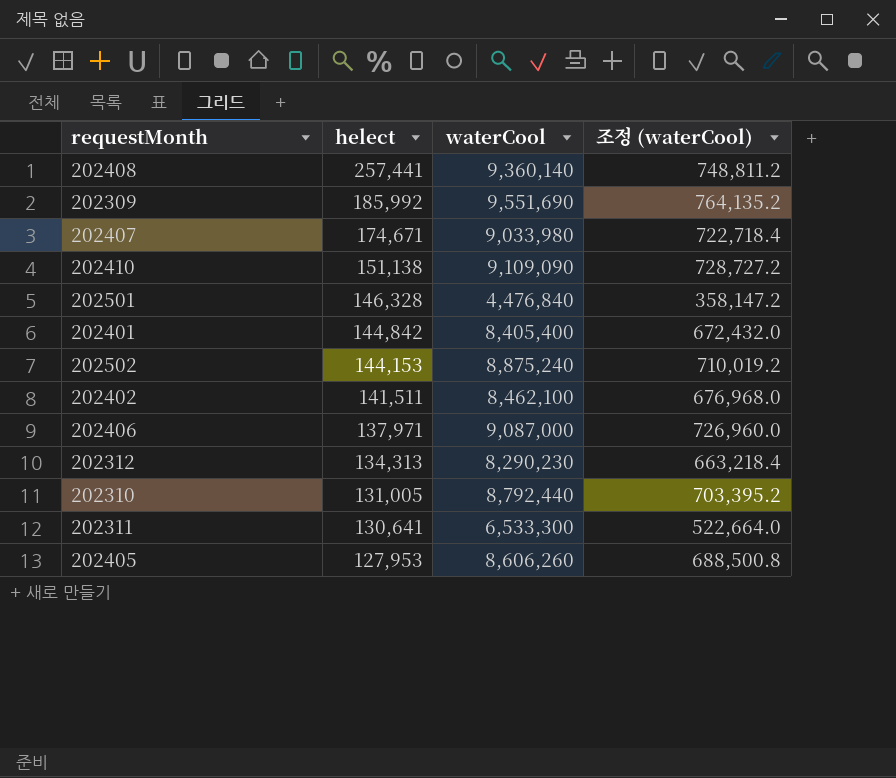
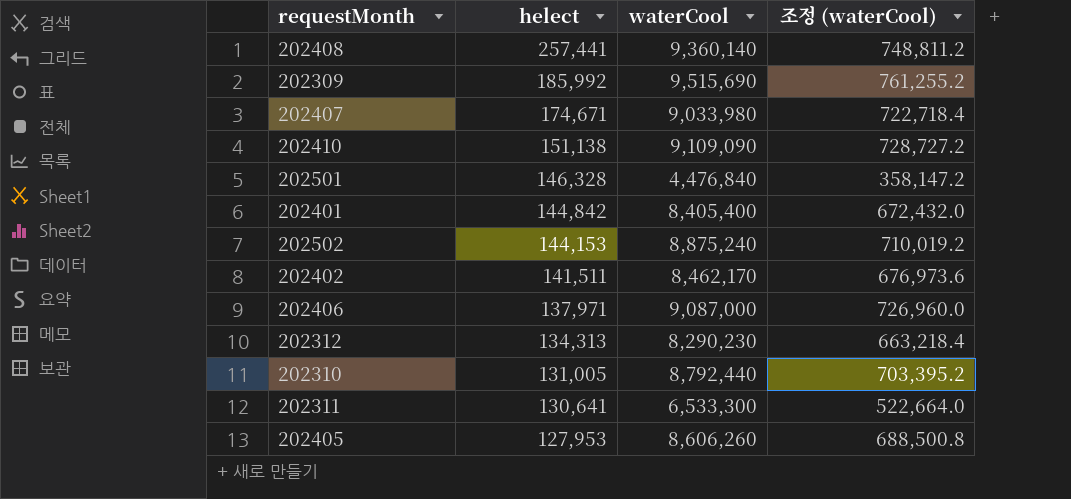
202309 | waterCool: 9,551,690 -> 9,515,690
202309 | 조정 (waterCool): 764,135.2 -> 761,255.2
202402 | waterCool: 8,462,100 -> 8,462,170
202402 | 조정 (waterCool): 676,968.0 -> 676,973.6

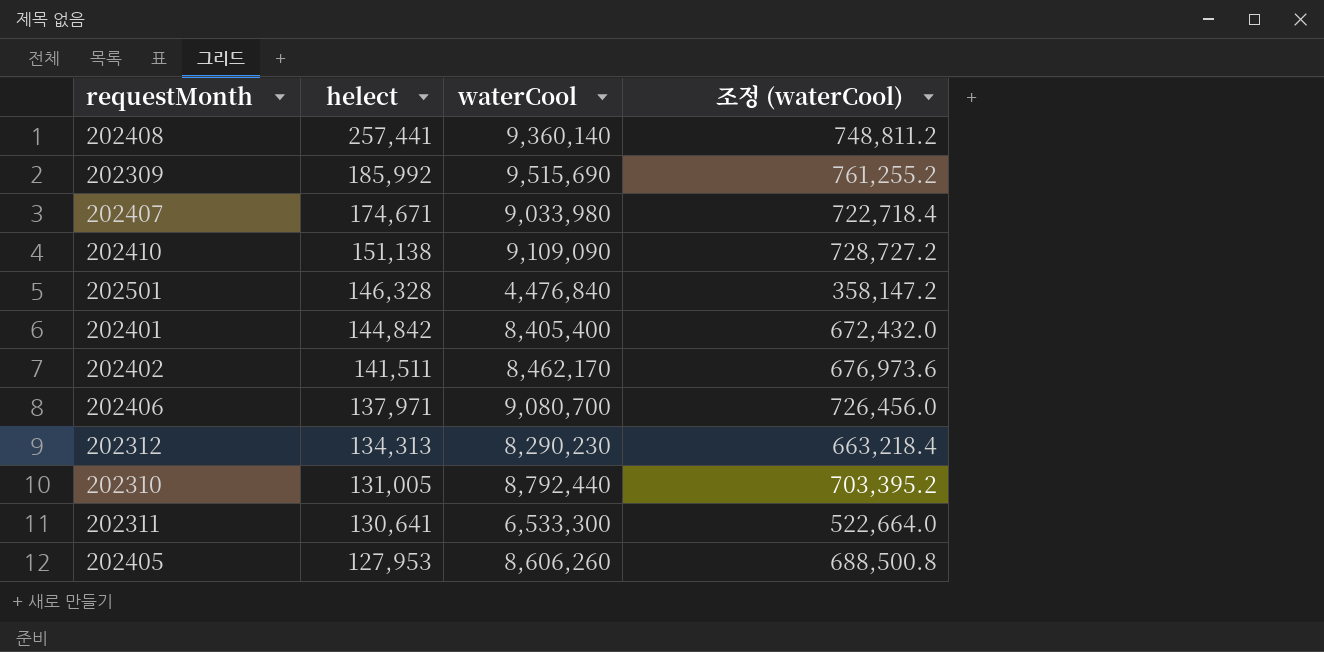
row 202502: 144,153 | 8,875,240 | 710,019.2 -> none
202406 | waterCool: 9,087,000 -> 9,080,700
202406 | 조정 (waterCool): 726,960.0 -> 726,456.0

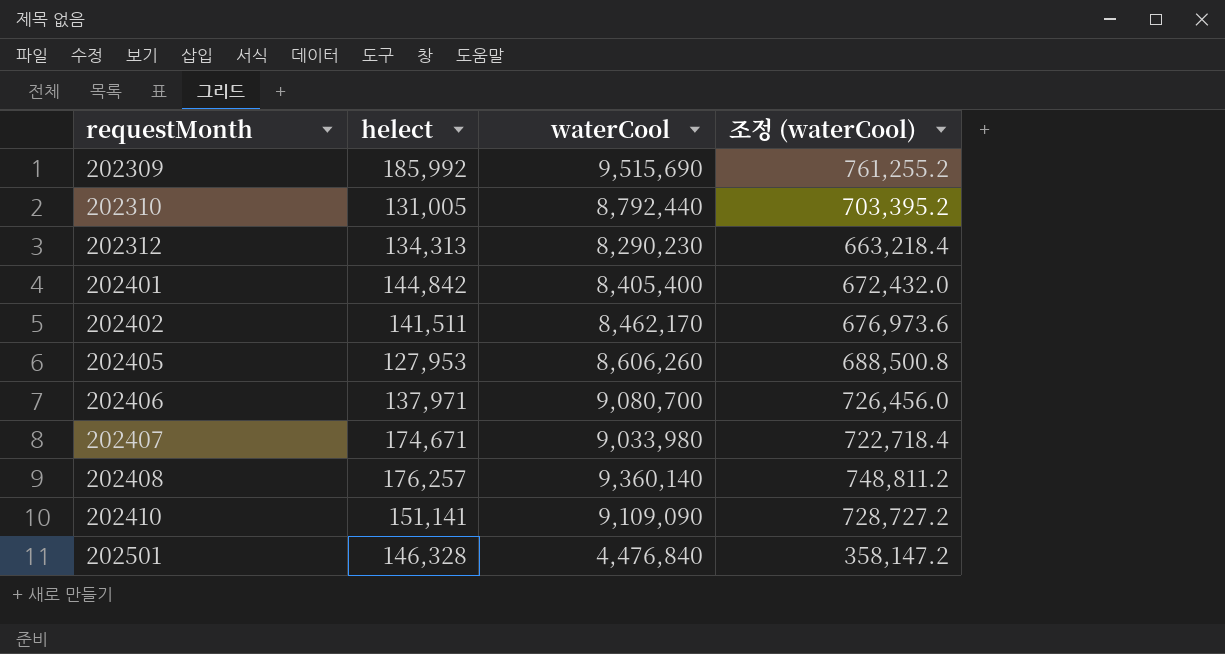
row order: helect descending -> requestMonth ascending
row 202311: 130,641 | 6,533,300 | 522,664.0 -> none
202408 | helect: 257,441 -> 176,257
202410 | helect: 151,138 -> 151,141

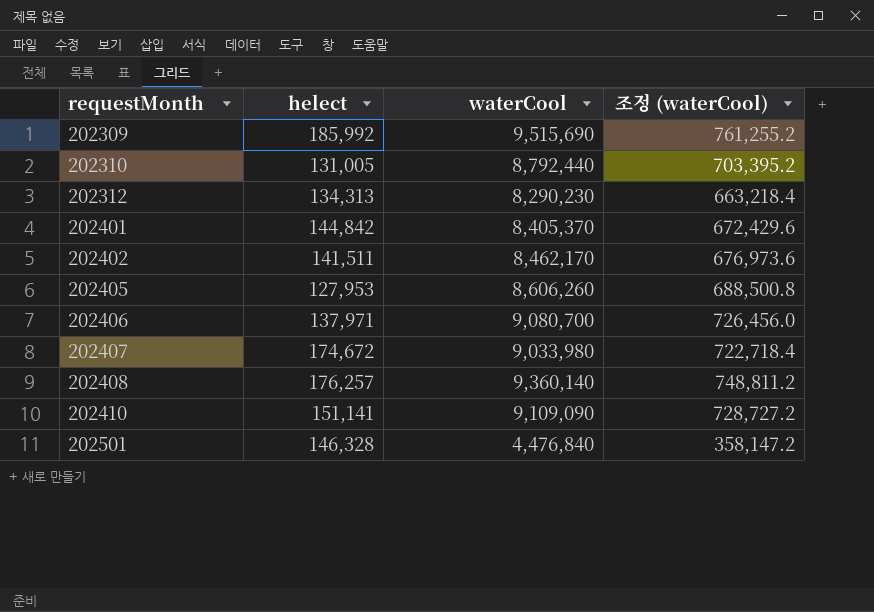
202401 | waterCool: 8,405,400 -> 8,405,370
202401 | 조정 (waterCool): 672,432.0 -> 672,429.6
202407 | helect: 174,671 -> 174,672

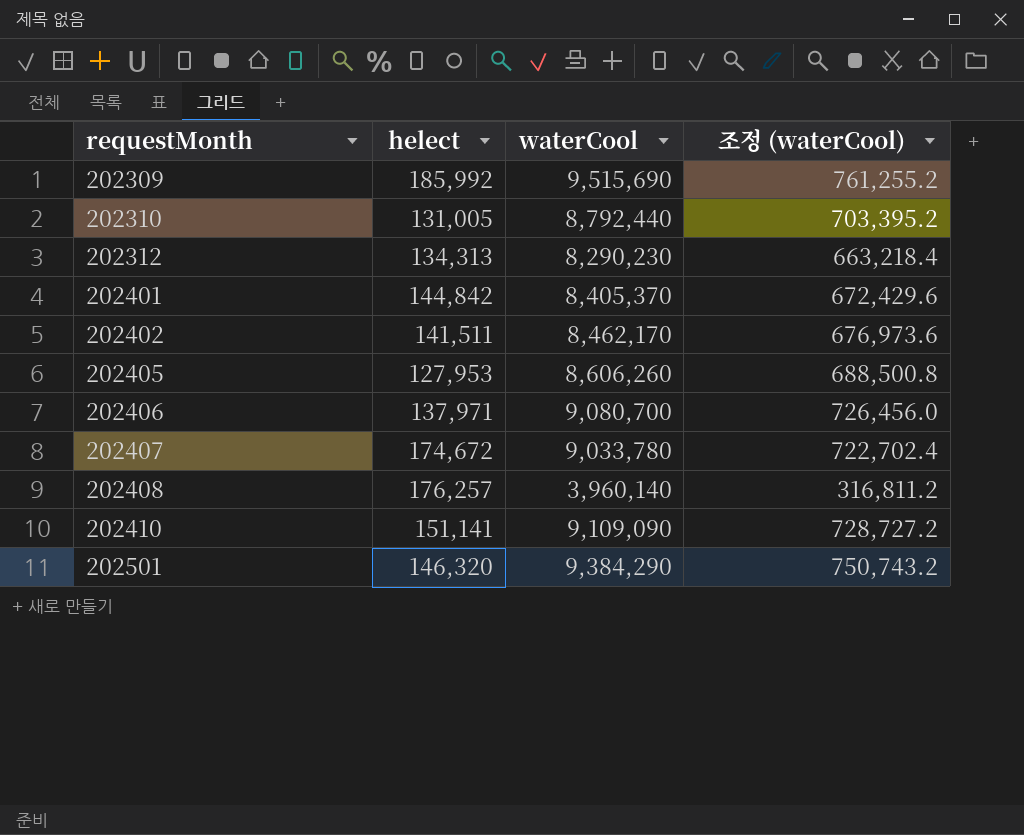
202407 | waterCool: 9,033,980 -> 9,033,780
202407 | 조정 (waterCool): 722,718.4 -> 722,702.4
202408 | waterCool: 9,360,140 -> 3,960,140
202408 | 조정 (waterCool): 748,811.2 -> 316,811.2
202501 | helect: 146,328 -> 146,320
202501 | waterCool: 4,476,840 -> 9,384,290
202501 | 조정 (waterCool): 358,147.2 -> 750,743.2

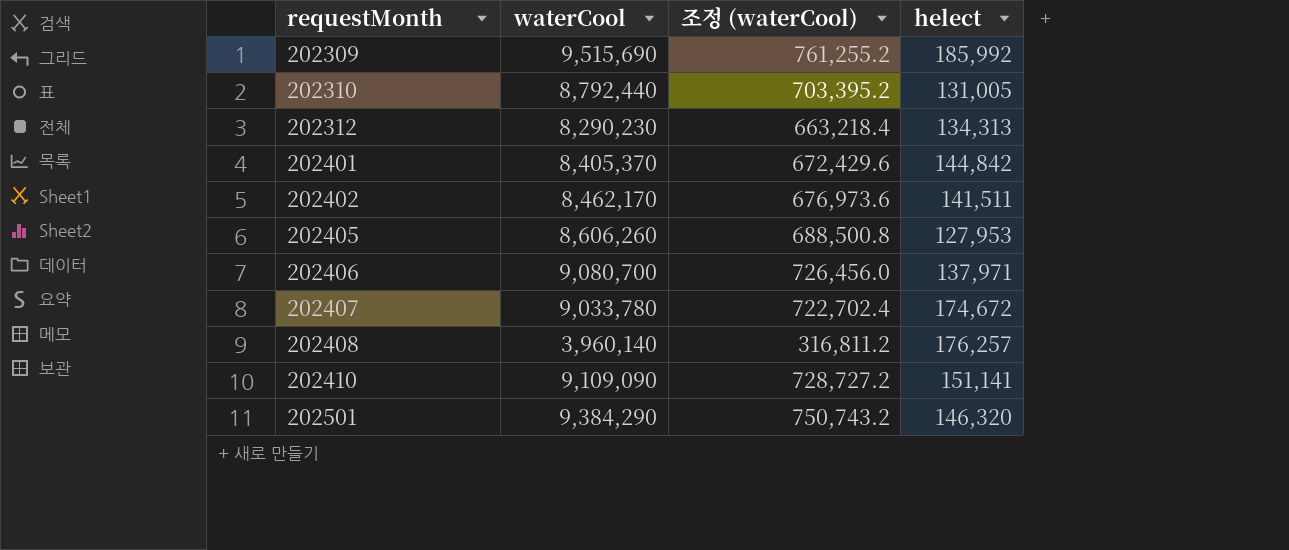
column helect | position: 2 -> 4

